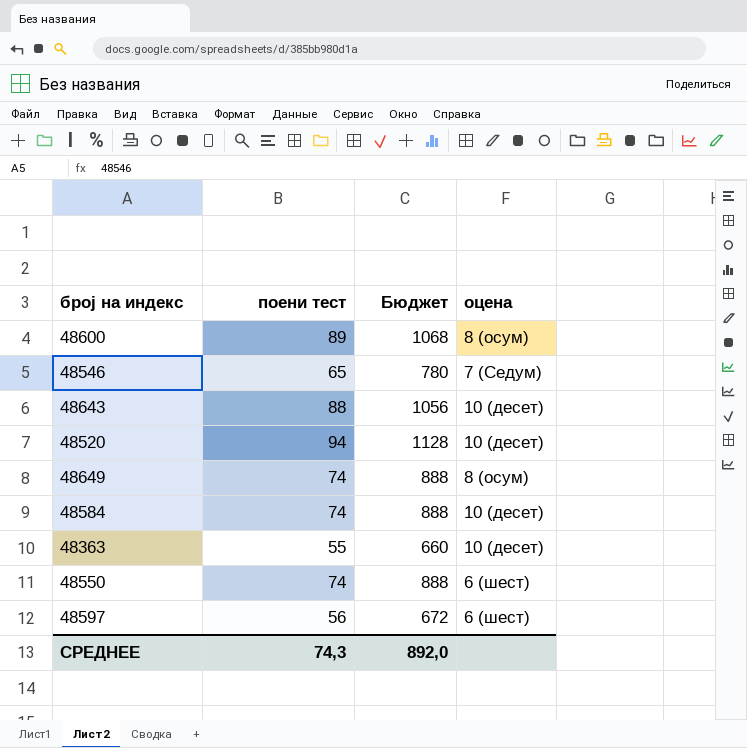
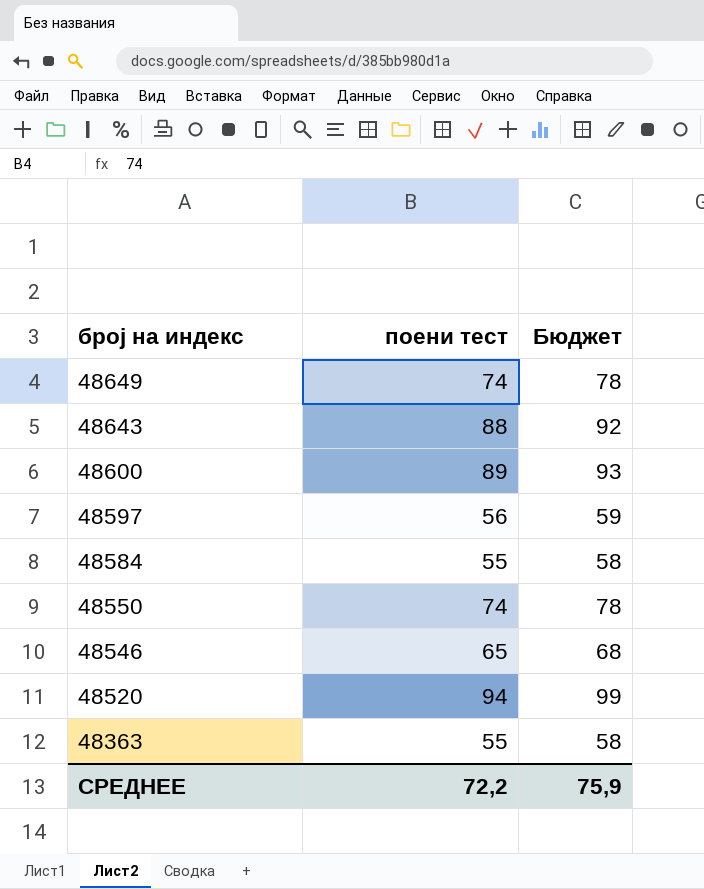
row order: none -> број на индекс descending
column оцена | position: 4 -> none
column Бюджет | formula: [поени тест] * 12 -> [поени тест] * 1,05
48584 | поени тест: 74 -> 55
СРЕДНЕЕ | поени тест: 74,3 -> 72,2
СРЕДНЕЕ | Бюджет: 892,0 -> 75,9

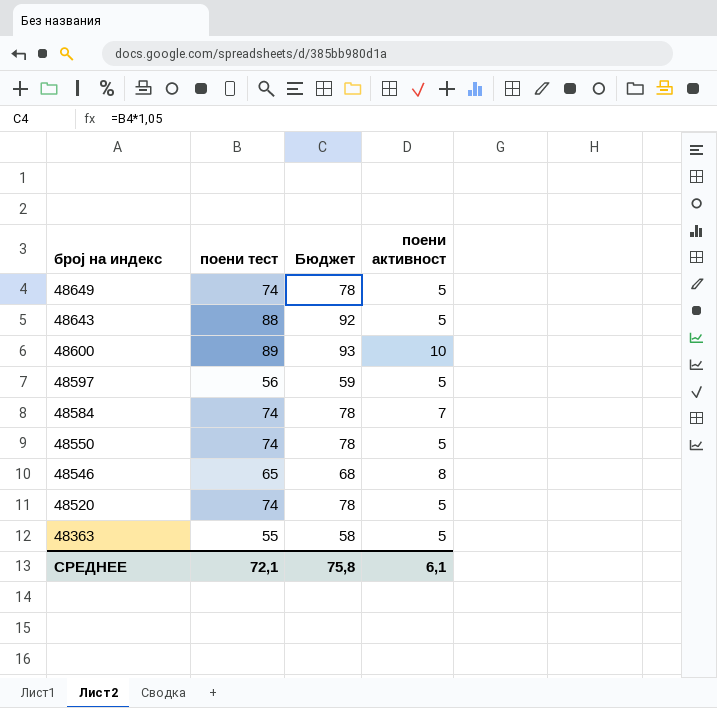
column поени активност | position: none -> 4
48584 | поени тест: 55 -> 74
48584 | Бюджет: 58 -> 78
48520 | поени тест: 94 -> 74
48520 | Бюджет: 99 -> 78
СРЕДНЕЕ | поени тест: 72,2 -> 72,1
СРЕДНЕЕ | Бюджет: 75,9 -> 75,8

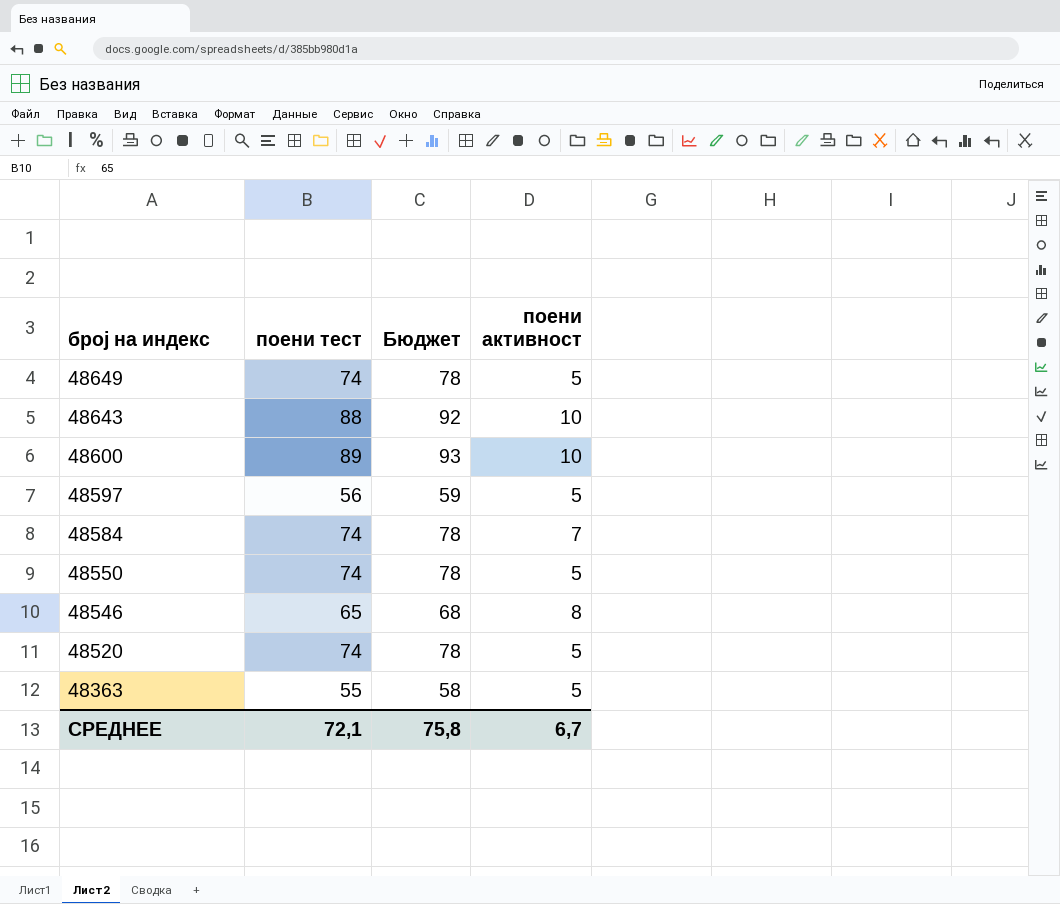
48643 | поени активност: 5 -> 10
СРЕДНЕЕ | поени активност: 6,1 -> 6,7

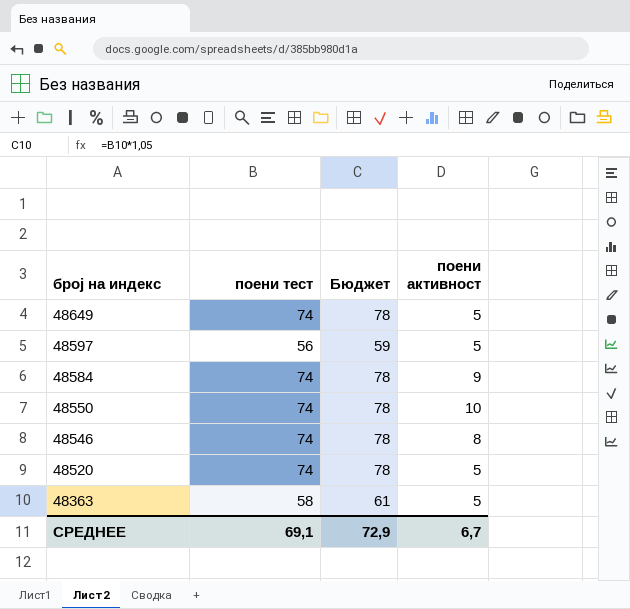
row 48643: 88 | 92 | 10 -> none
row 48600: 89 | 93 | 10 -> none
48584 | поени активност: 7 -> 9
48550 | поени активност: 5 -> 10
48546 | поени тест: 65 -> 74
48546 | Бюджет: 68 -> 78
48363 | поени тест: 55 -> 58
48363 | Бюджет: 58 -> 61
СРЕДНЕЕ | поени тест: 72,1 -> 69,1
СРЕДНЕЕ | Бюджет: 75,8 -> 72,9

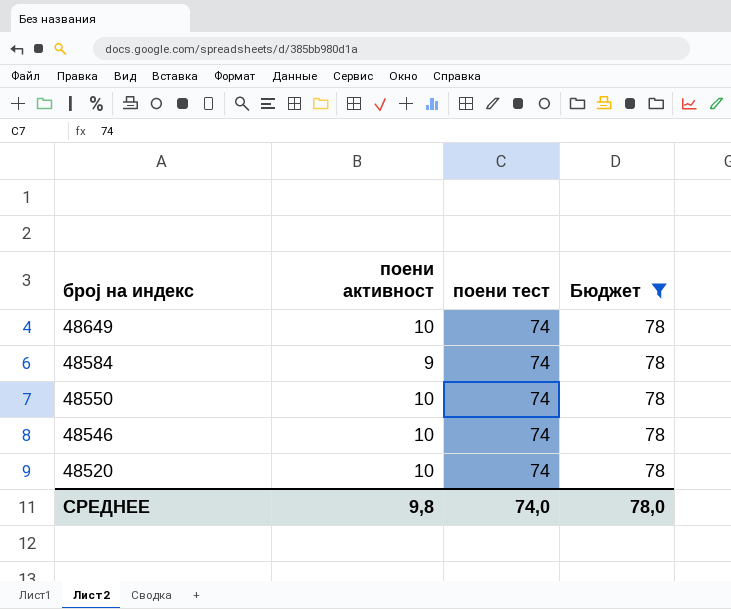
filter: none -> Бюджет = 78
column поени активност | position: 4 -> 2
48649 | поени активност: 5 -> 10
48546 | поени активност: 8 -> 10
48520 | поени активност: 5 -> 10
СРЕДНЕЕ | поени активност: 6,7 -> 9,8
СРЕДНЕЕ | поени тест: 69,1 -> 74,0
СРЕДНЕЕ | Бюджет: 72,9 -> 78,0

